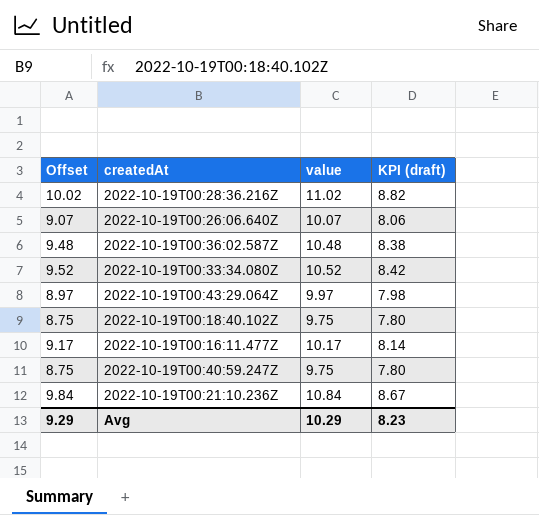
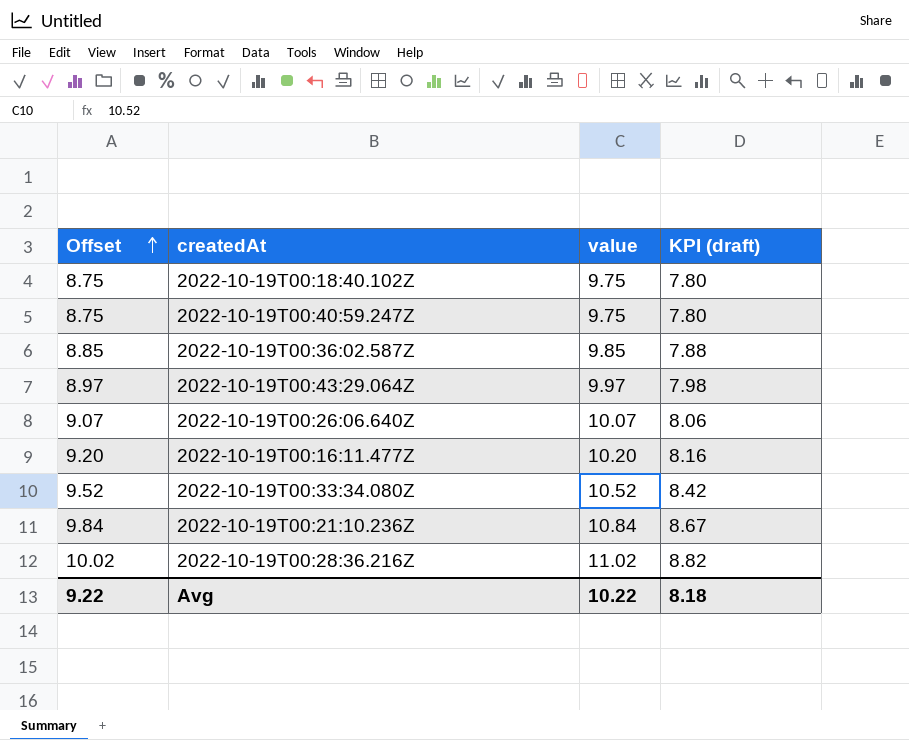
row order: none -> Offset ascending
2022-10-19T00:36:02.587Z | Offset: 9.48 -> 8.85
2022-10-19T00:36:02.587Z | value: 10.48 -> 9.85
2022-10-19T00:36:02.587Z | KPI (draft): 8.38 -> 7.88
2022-10-19T00:16:11.477Z | Offset: 9.17 -> 9.20
2022-10-19T00:16:11.477Z | value: 10.17 -> 10.20
2022-10-19T00:16:11.477Z | KPI (draft): 8.14 -> 8.16
Avg | Offset: 9.29 -> 9.22
Avg | value: 10.29 -> 10.22
Avg | KPI (draft): 8.23 -> 8.18

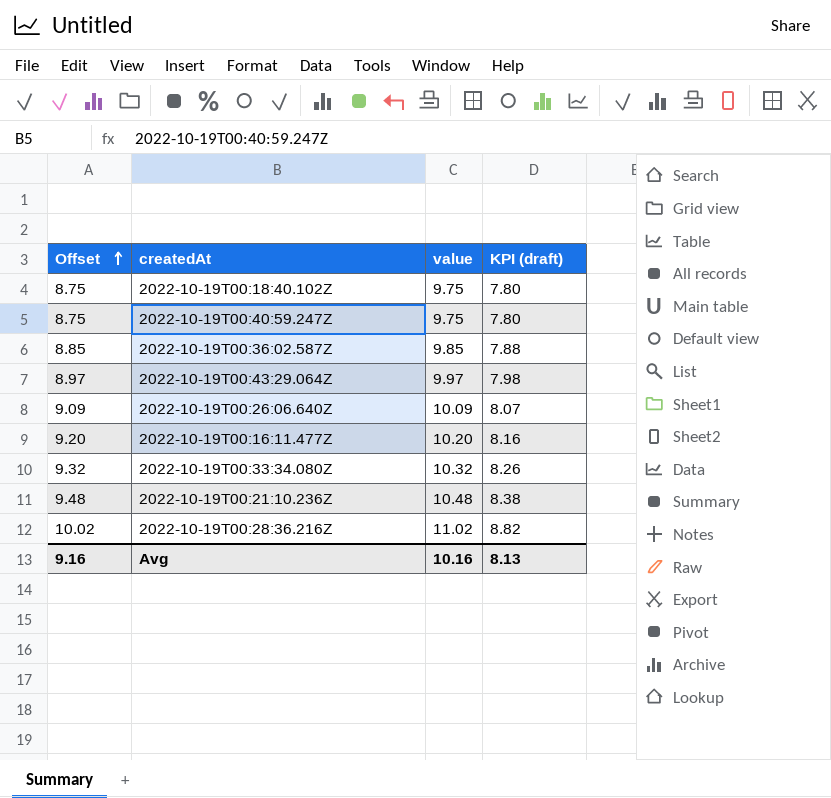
2022-10-19T00:26:06.640Z | Offset: 9.07 -> 9.09
2022-10-19T00:26:06.640Z | value: 10.07 -> 10.09
2022-10-19T00:26:06.640Z | KPI (draft): 8.06 -> 8.07
2022-10-19T00:33:34.080Z | Offset: 9.52 -> 9.32
2022-10-19T00:33:34.080Z | value: 10.52 -> 10.32
2022-10-19T00:33:34.080Z | KPI (draft): 8.42 -> 8.26
2022-10-19T00:21:10.236Z | Offset: 9.84 -> 9.48
2022-10-19T00:21:10.236Z | value: 10.84 -> 10.48
2022-10-19T00:21:10.236Z | KPI (draft): 8.67 -> 8.38
Avg | Offset: 9.22 -> 9.16
Avg | value: 10.22 -> 10.16
Avg | KPI (draft): 8.18 -> 8.13

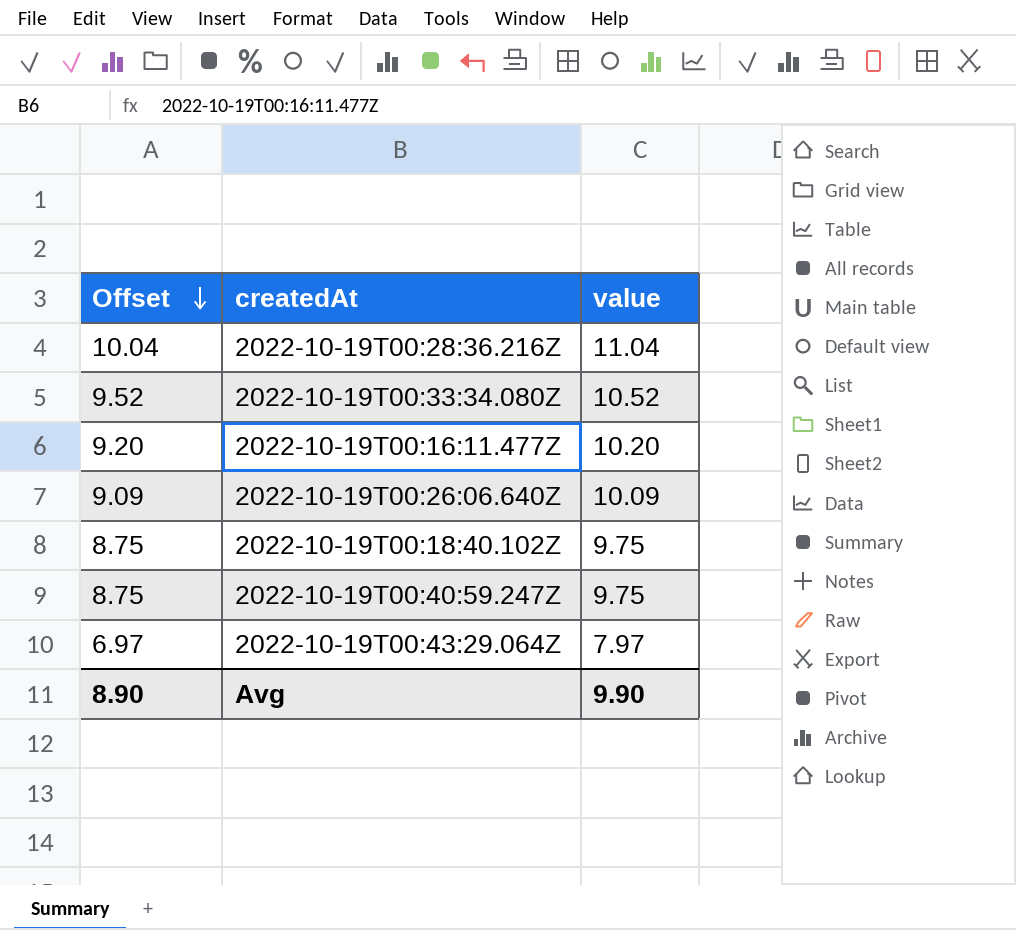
row order: Offset ascending -> Offset descending
column KPI (draft) | formula: [value] * 0.8 -> none
row 2022-10-19T00:36:02.587Z: 8.85 | 9.85 | 7.88 -> none
row 2022-10-19T00:21:10.236Z: 9.48 | 10.48 | 8.38 -> none
2022-10-19T00:28:36.216Z | Offset: 10.02 -> 10.04
2022-10-19T00:28:36.216Z | value: 11.02 -> 11.04
2022-10-19T00:33:34.080Z | Offset: 9.32 -> 9.52
2022-10-19T00:33:34.080Z | value: 10.32 -> 10.52
2022-10-19T00:43:29.064Z | Offset: 8.97 -> 6.97
2022-10-19T00:43:29.064Z | value: 9.97 -> 7.97
Avg | Offset: 9.16 -> 8.90
Avg | value: 10.16 -> 9.90

